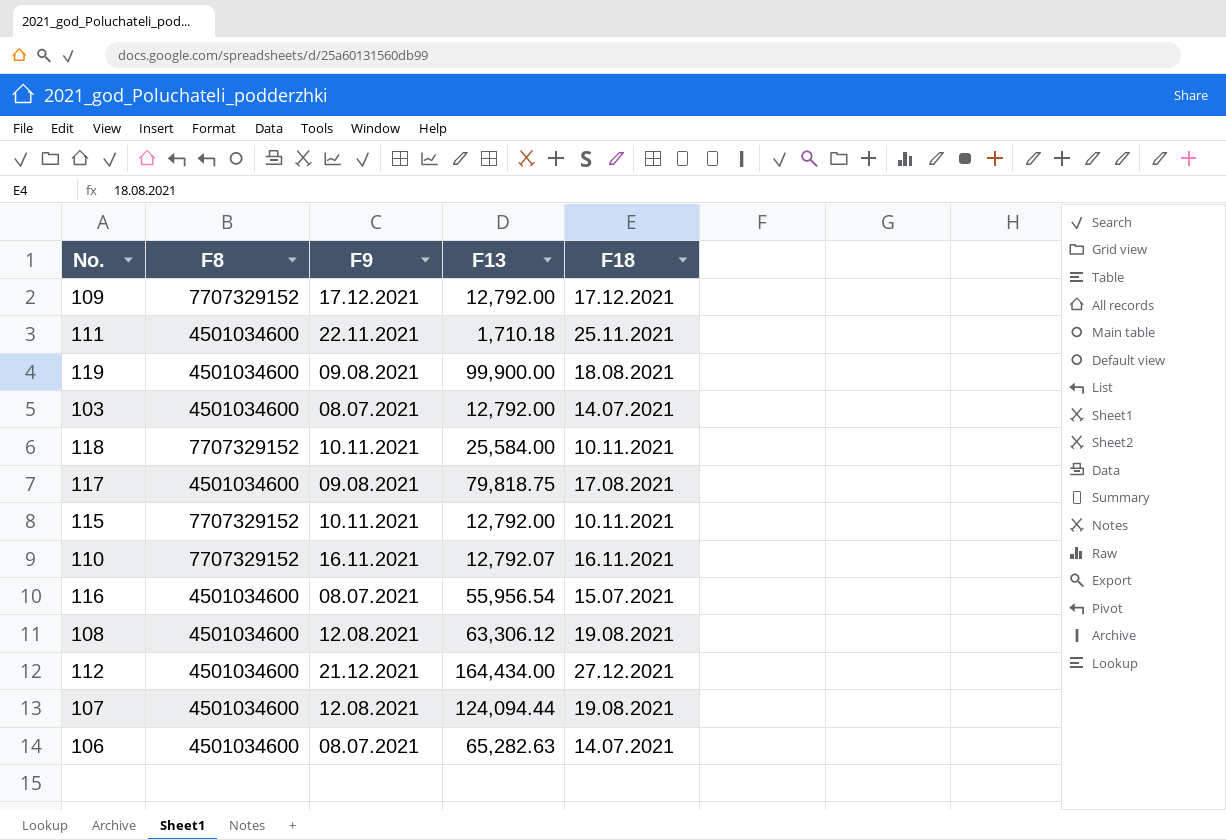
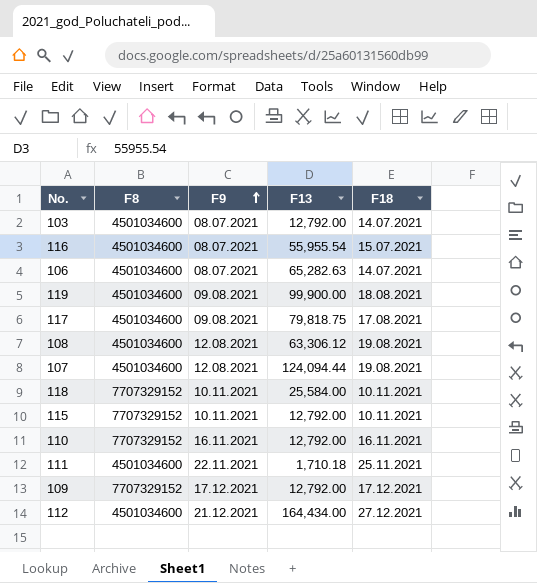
row order: none -> F9 ascending
116 | F13: 55,956.54 -> 55,955.54
110 | F13: 12,792.07 -> 12,792.00

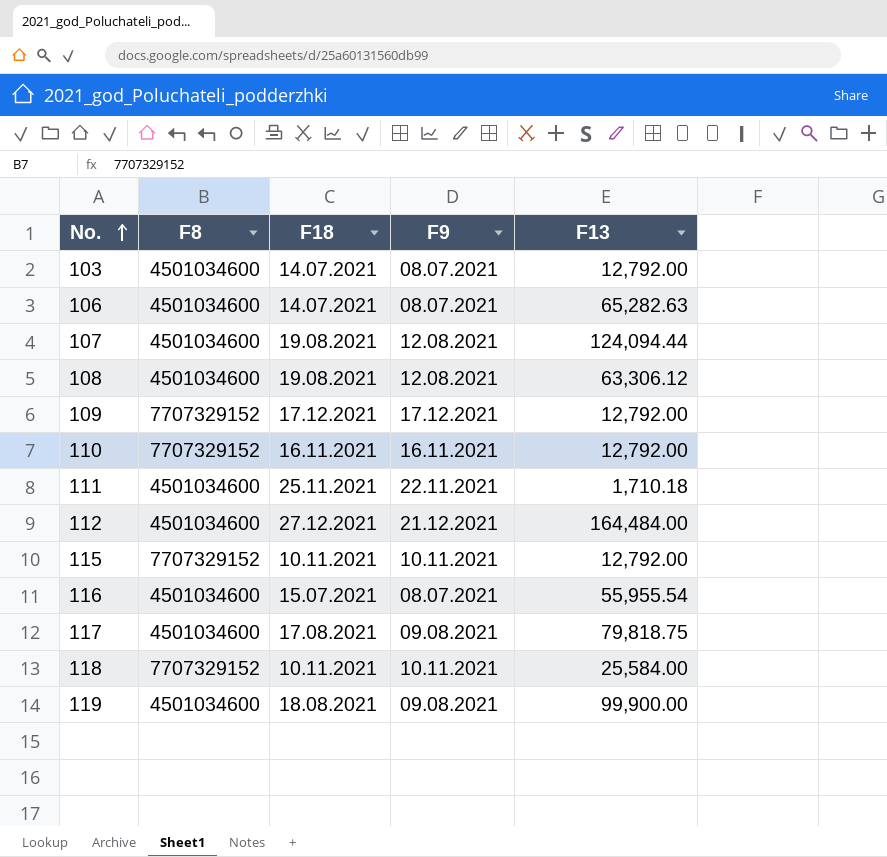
row order: F9 ascending -> No. ascending
column F18 | position: 5 -> 3
112 | F13: 164,434.00 -> 164,484.00

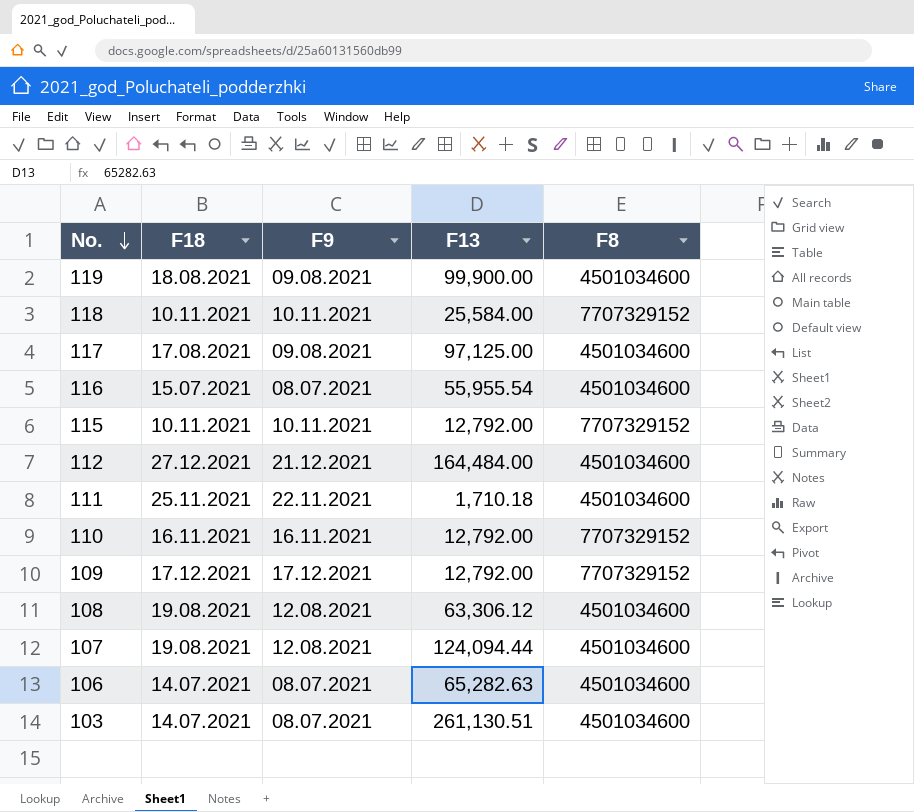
row order: No. ascending -> No. descending
column F8 | position: 2 -> 5
117 | F13: 79,818.75 -> 97,125.00
103 | F13: 12,792.00 -> 261,130.51

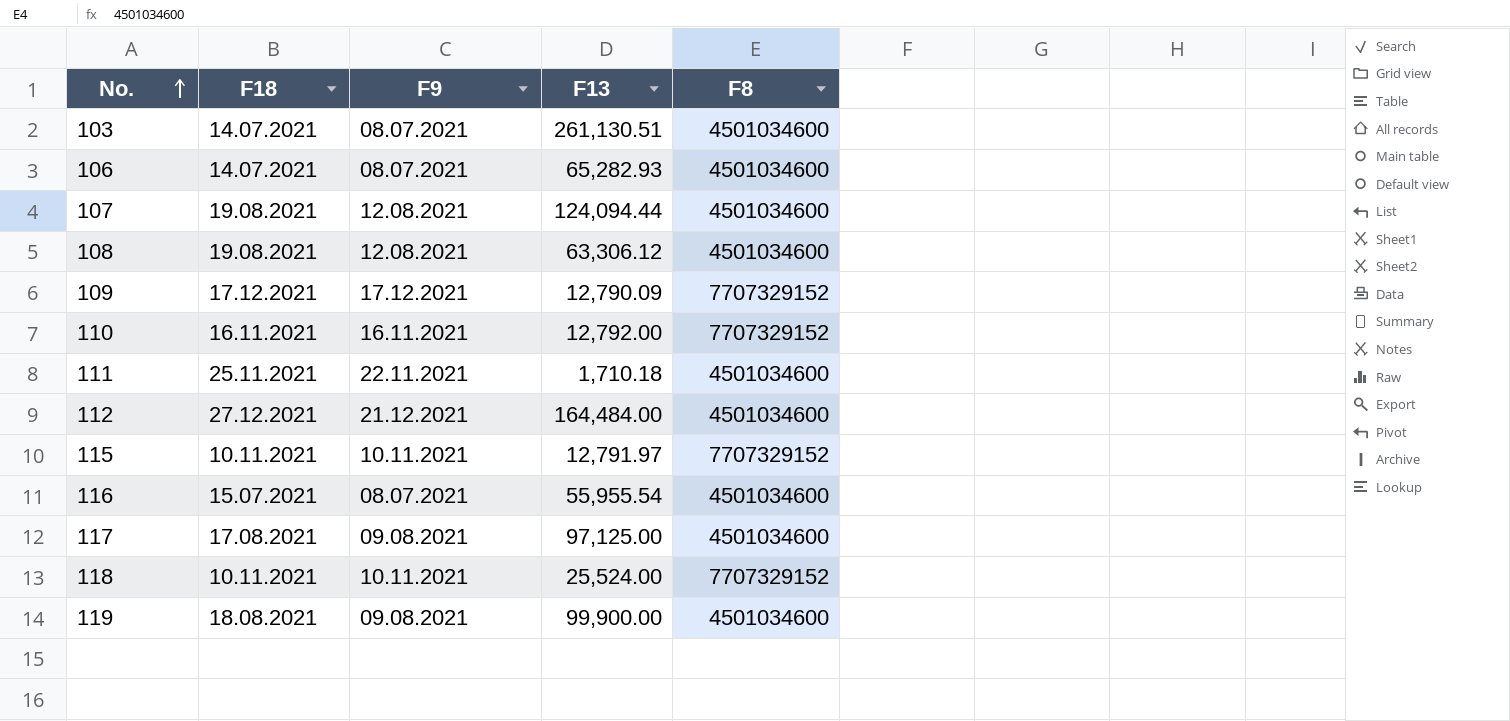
row order: No. descending -> No. ascending
106 | F13: 65,282.63 -> 65,282.93
109 | F13: 12,792.00 -> 12,790.09
115 | F13: 12,792.00 -> 12,791.97
118 | F13: 25,584.00 -> 25,524.00

